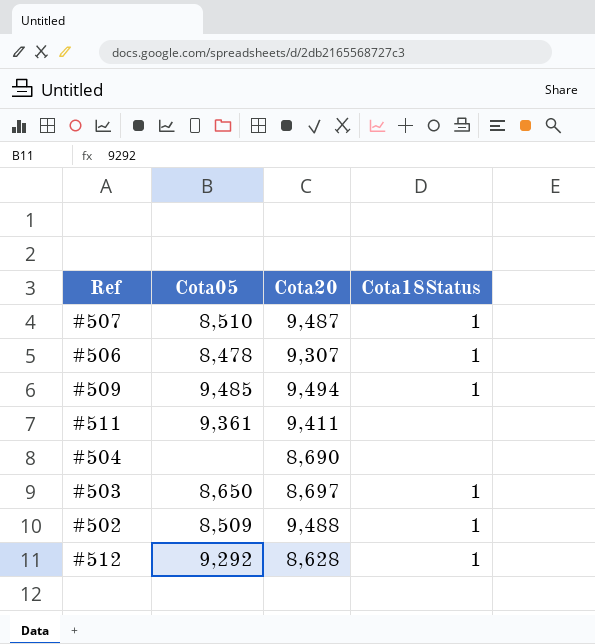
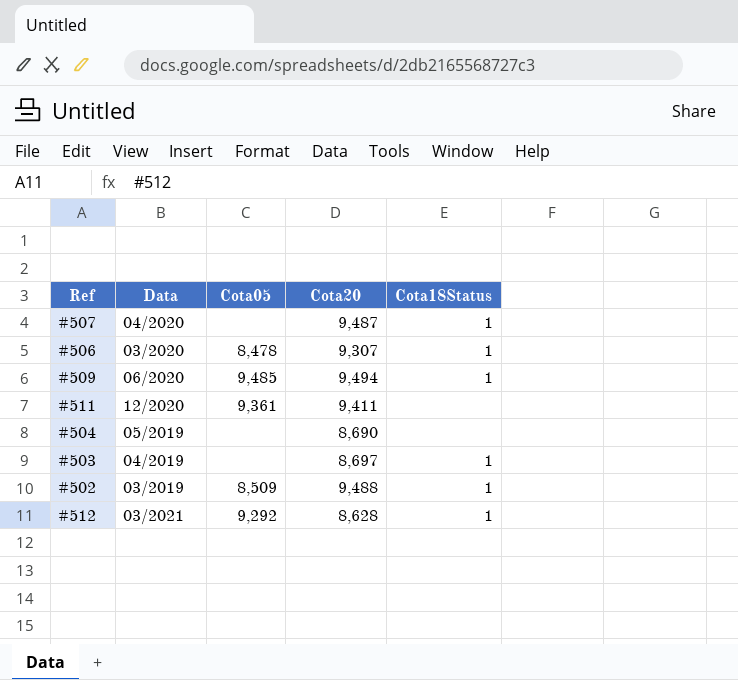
column Data | position: none -> 2
#507 | Cota05: 8,510 -> none
#503 | Cota05: 8,650 -> none

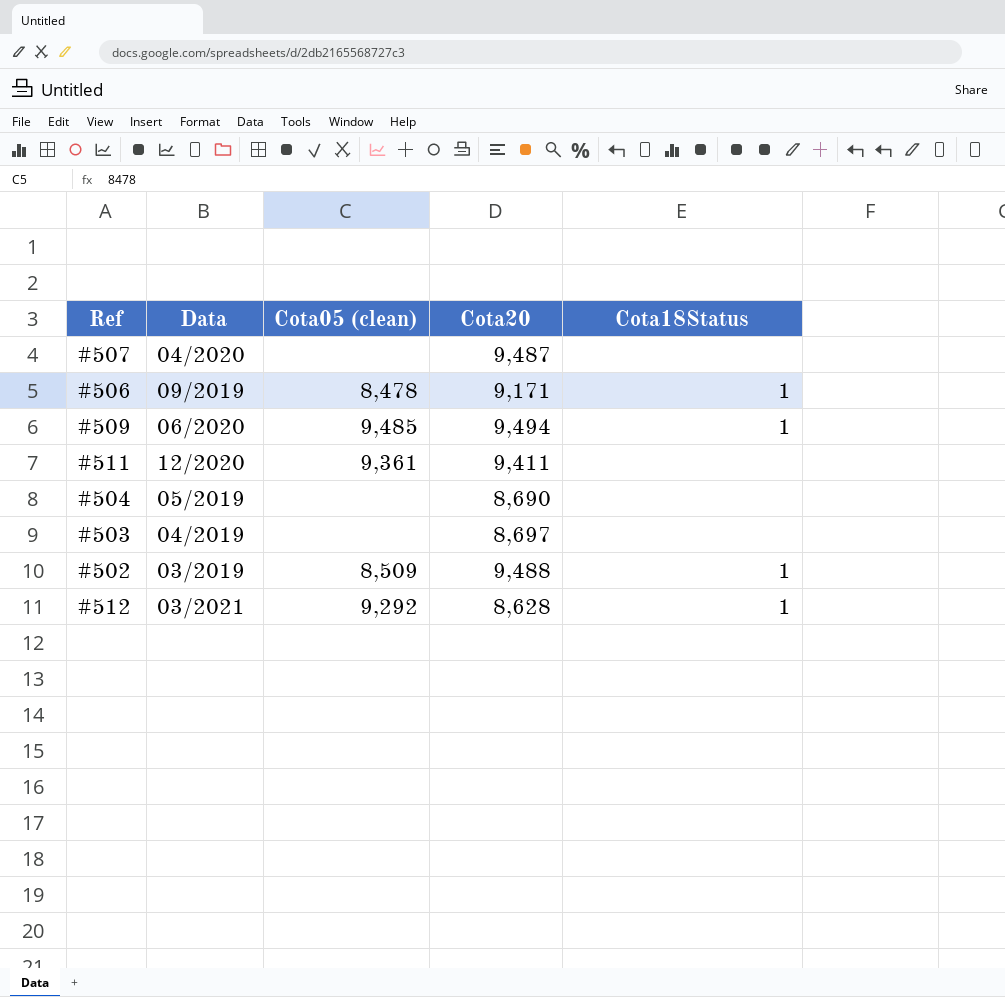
column name: Cota05 -> Cota05 (clean)
#507 | Cota18Status: 1 -> none
#506 | Data: 03/2020 -> 09/2019
#506 | Cota20: 9,307 -> 9,171
#503 | Cota18Status: 1 -> none

